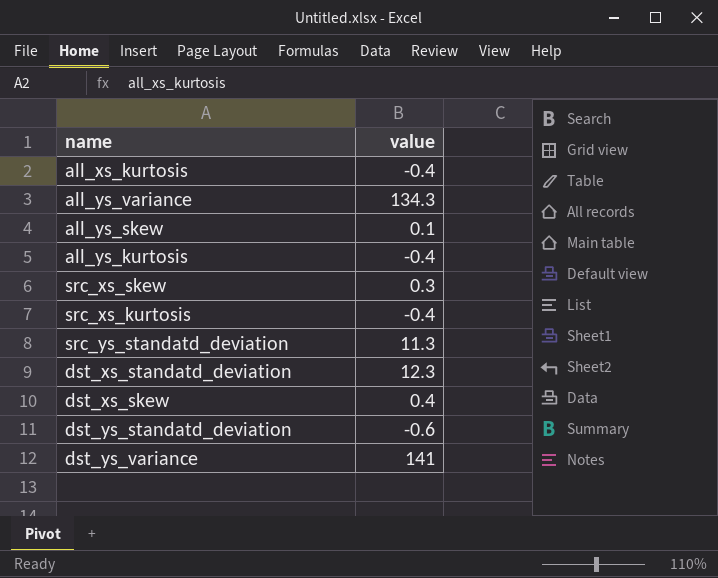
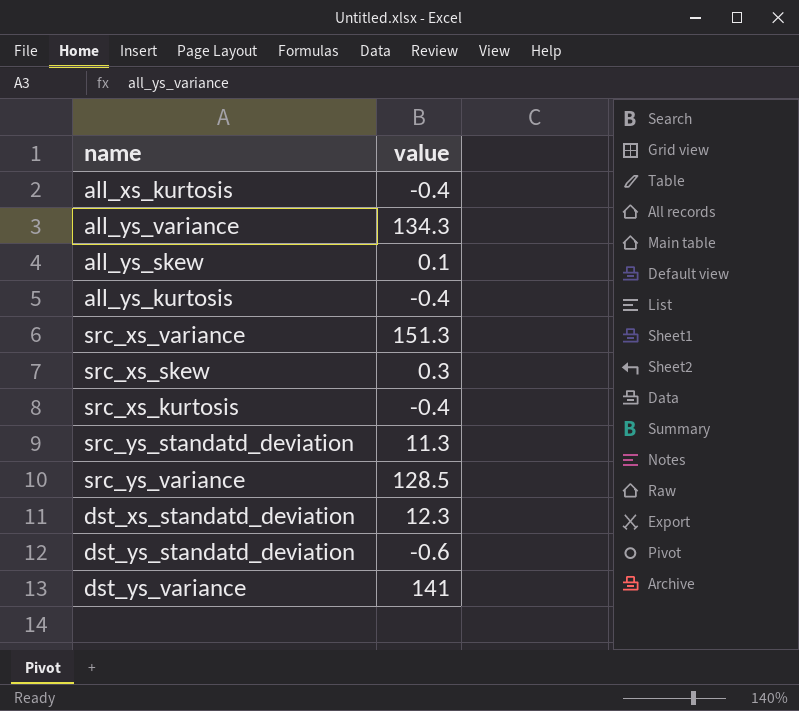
row dst_xs_skew: 0.4 -> none
row src_xs_variance: none -> 151.3
row src_ys_variance: none -> 128.5

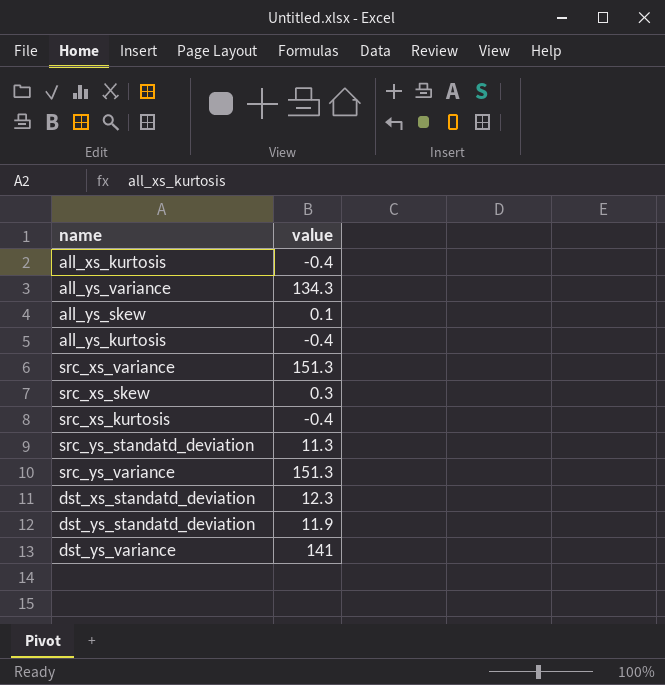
src_ys_variance | value: 128.5 -> 151.3
dst_ys_standatd_deviation | value: -0.6 -> 11.9

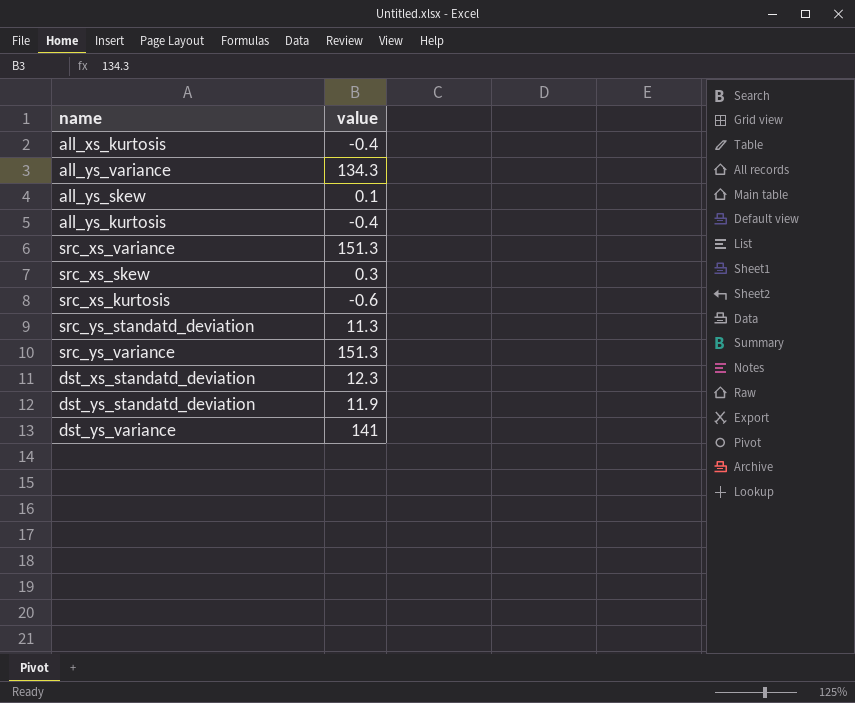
src_xs_kurtosis | value: -0.4 -> -0.6

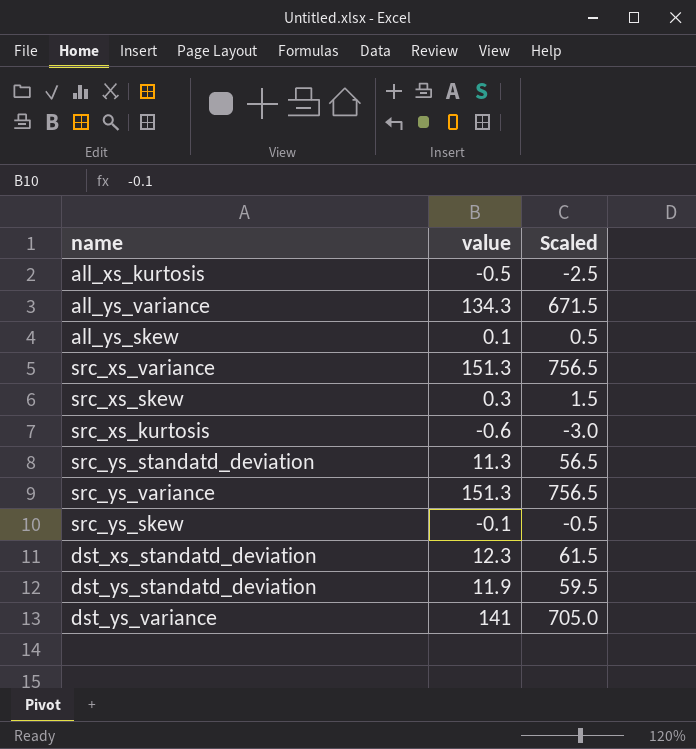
column Scaled | formula: none -> [value] * 5
row all_ys_kurtosis: -0.4 -> none
all_xs_kurtosis | value: -0.4 -> -0.5
row src_ys_skew: none -> -0.1 | -0.5

